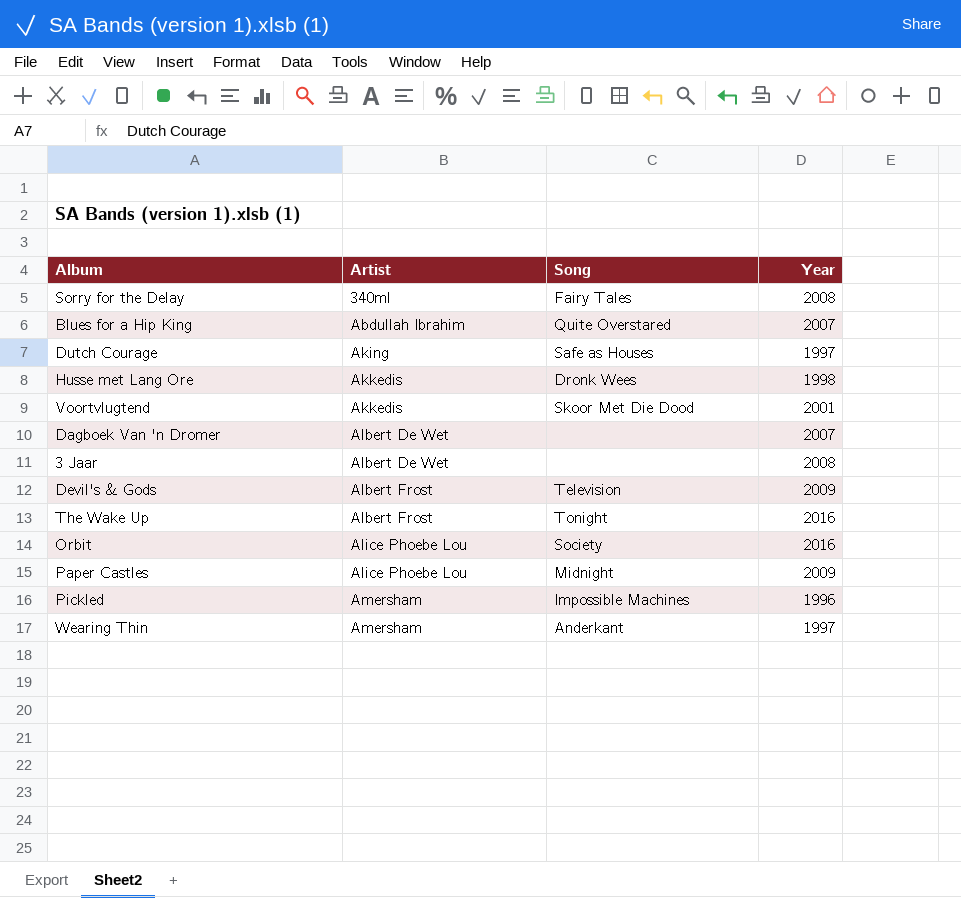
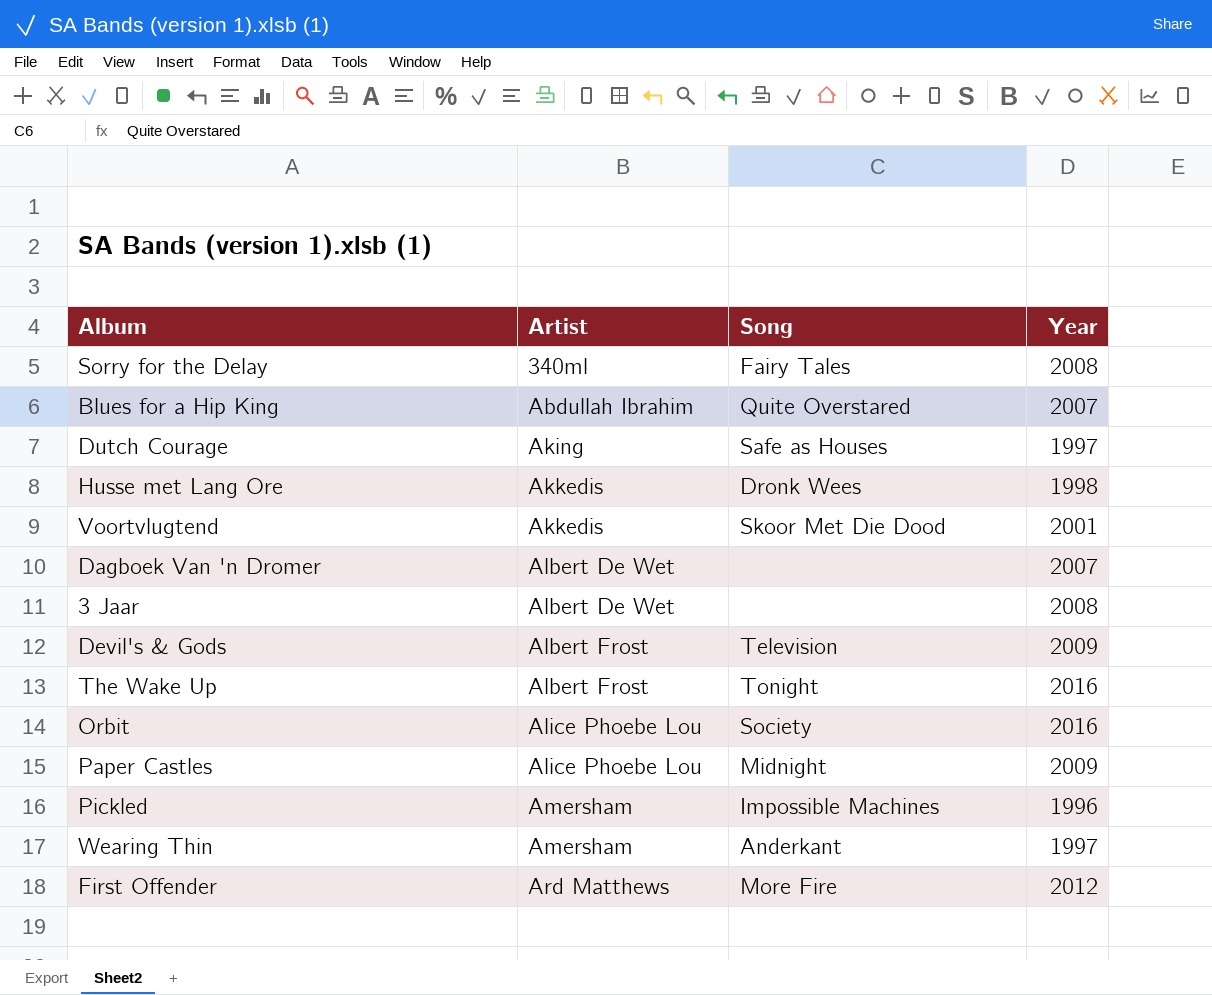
row First Offender: none -> Ard Matthews | More Fire | 2012

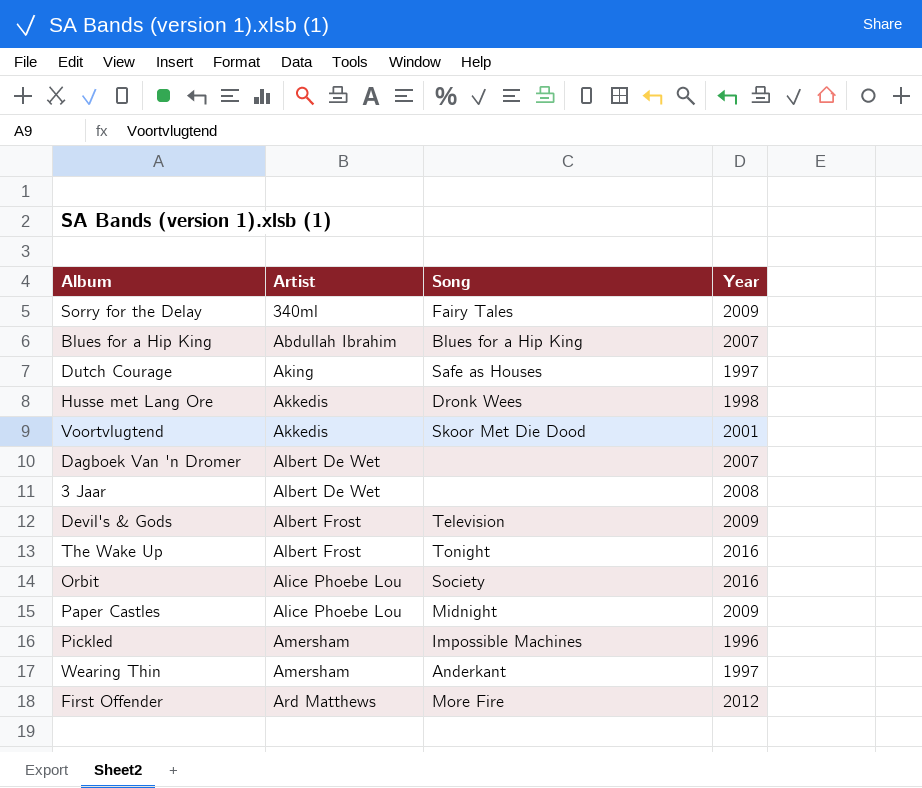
Sorry for the Delay | Year: 2008 -> 2009
Blues for a Hip King | Song: Quite Overstared -> Blues for a Hip King

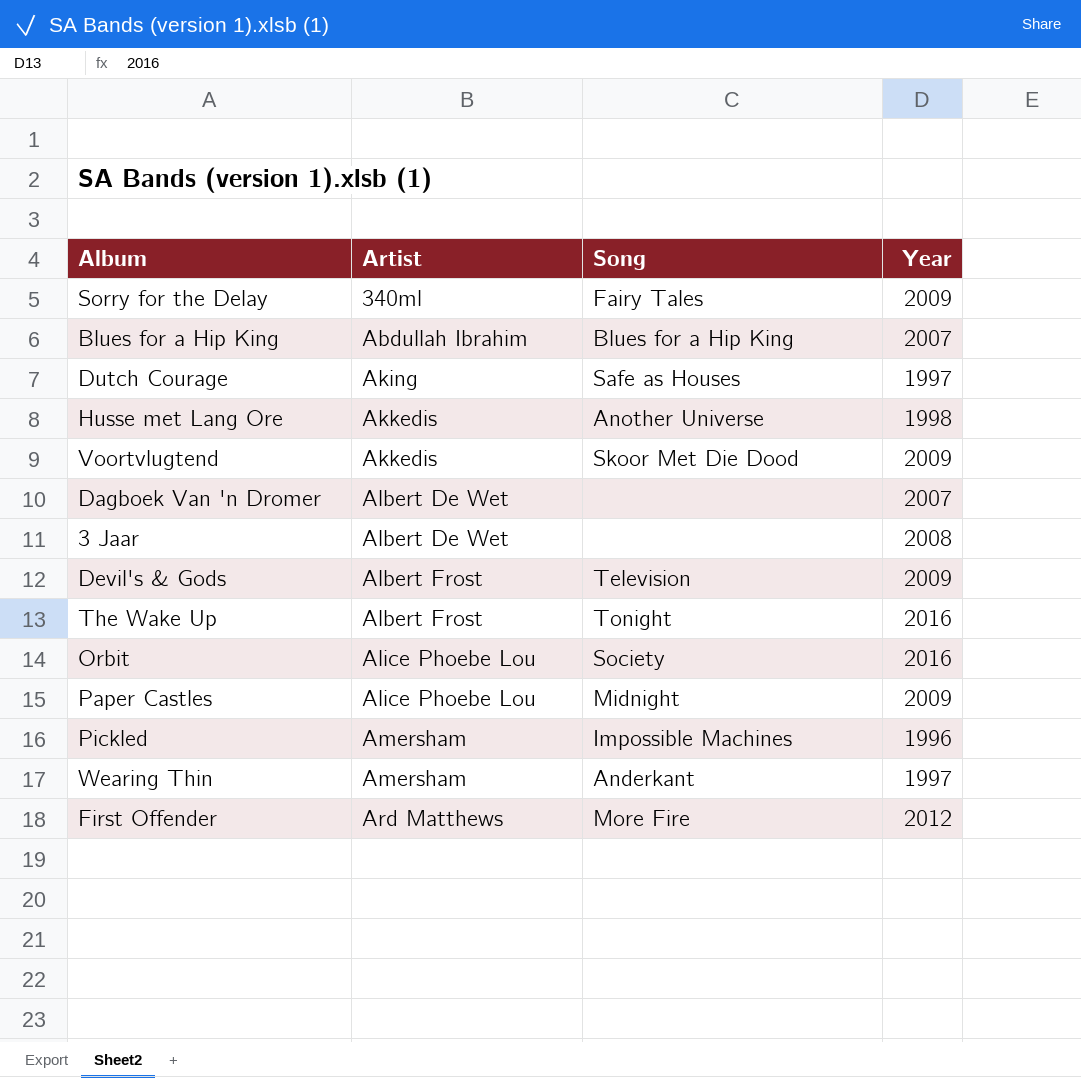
Husse met Lang Ore | Song: Dronk Wees -> Another Universe
Voortvlugtend | Year: 2001 -> 2009

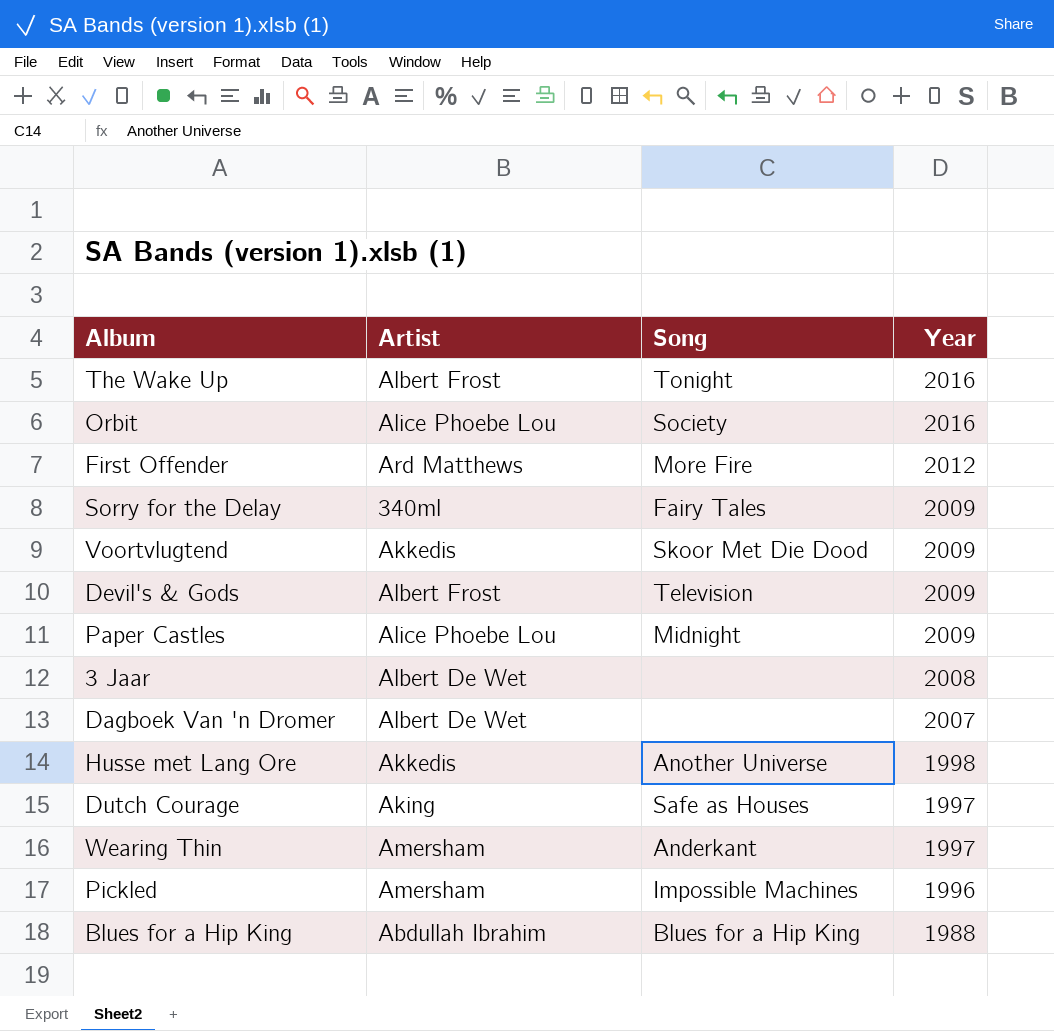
row order: Artist ascending -> Year descending
Blues for a Hip King | Year: 2007 -> 1988

